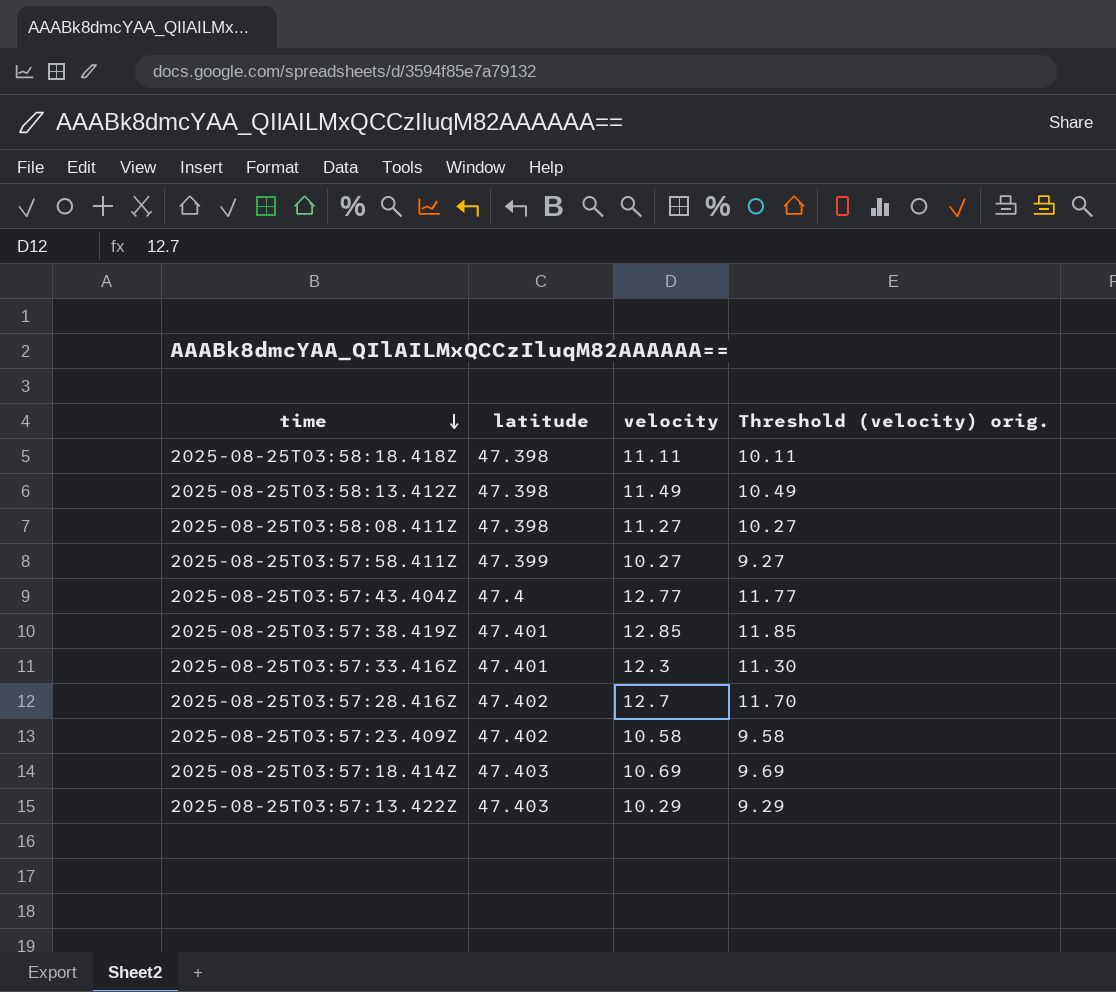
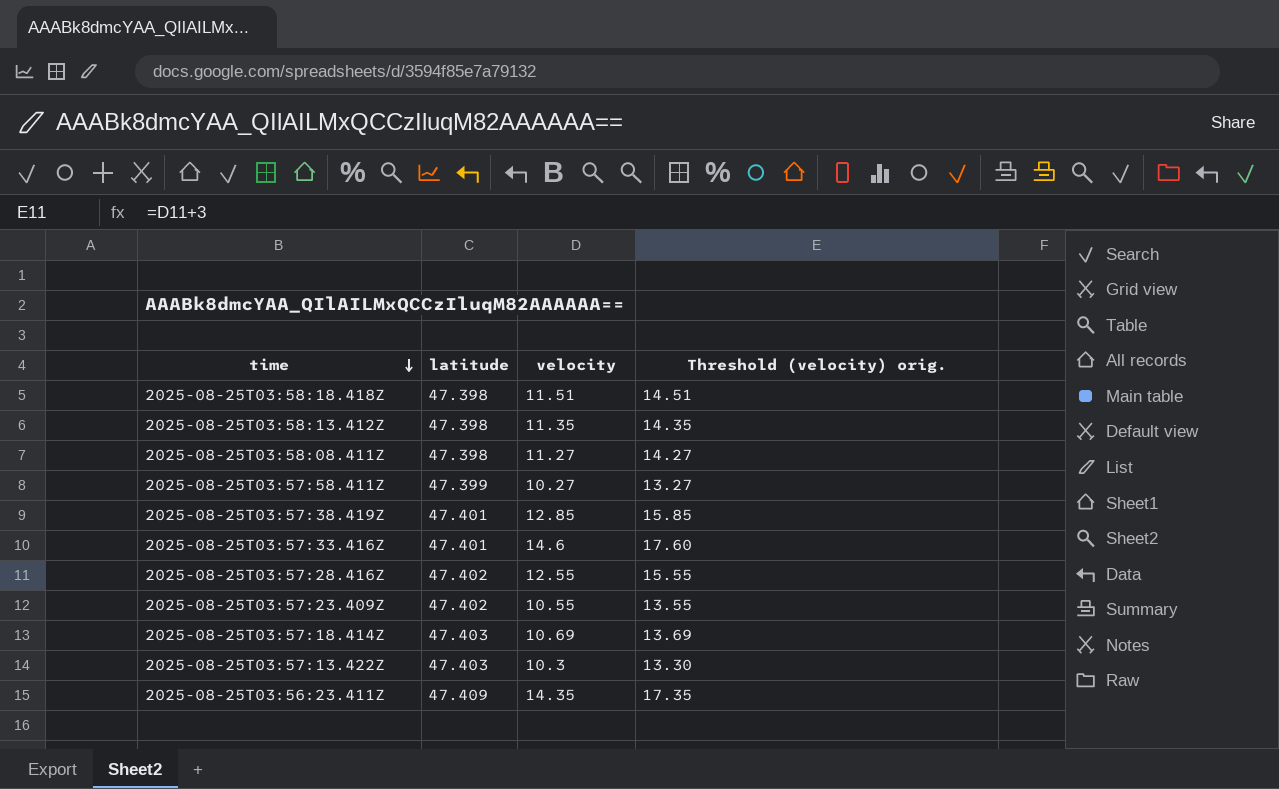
column Threshold (velocity) orig. | formula: [velocity] - 1 -> [velocity] + 3
row 2025-08-25T03:57:43.404Z: 47.4 | 12.77 | 11.77 -> none
2025-08-25T03:58:18.418Z | velocity: 11.11 -> 11.51
2025-08-25T03:58:13.412Z | velocity: 11.49 -> 11.35
2025-08-25T03:57:33.416Z | velocity: 12.3 -> 14.6
2025-08-25T03:57:28.416Z | velocity: 12.7 -> 12.55
2025-08-25T03:57:23.409Z | velocity: 10.58 -> 10.55
2025-08-25T03:57:13.422Z | velocity: 10.29 -> 10.3
row 2025-08-25T03:56:23.411Z: none -> 47.409 | 14.35 | 17.35

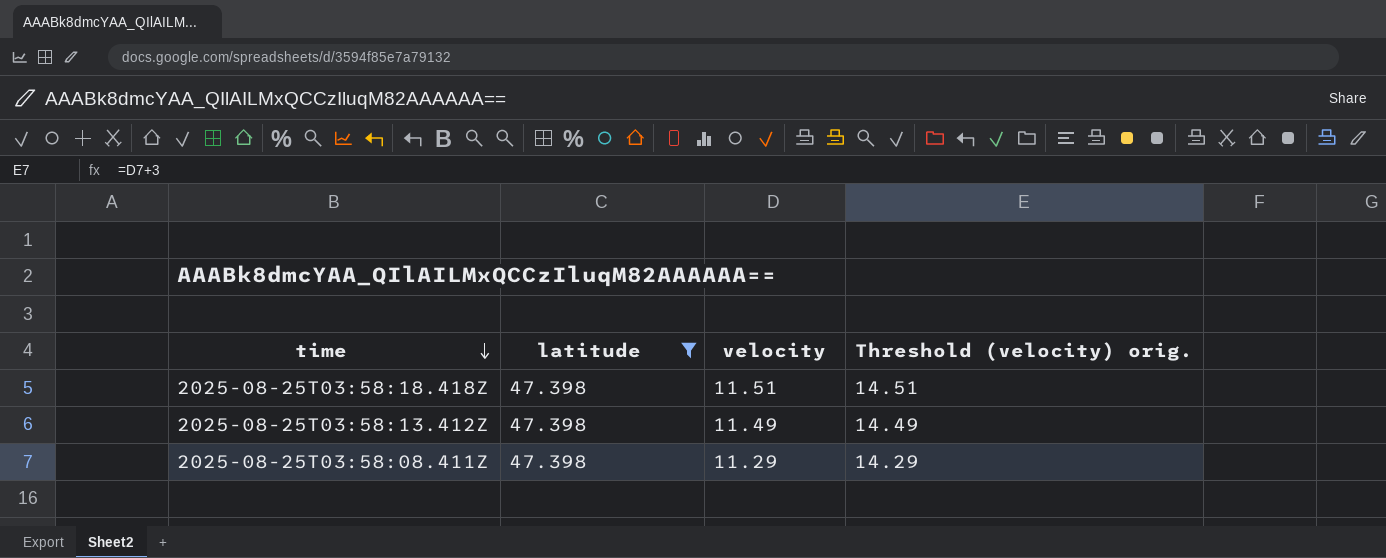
filter: none -> latitude = 47.398
2025-08-25T03:58:13.412Z | velocity: 11.35 -> 11.49
2025-08-25T03:58:13.412Z | Threshold (velocity) orig.: 14.35 -> 14.49
2025-08-25T03:58:08.411Z | velocity: 11.27 -> 11.29
2025-08-25T03:58:08.411Z | Threshold (velocity) orig.: 14.27 -> 14.29

